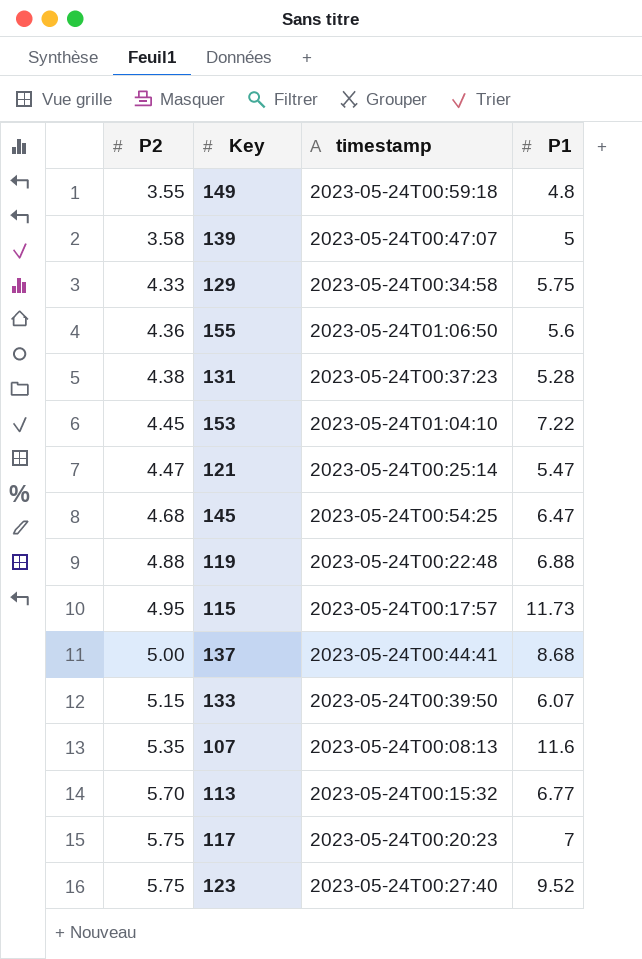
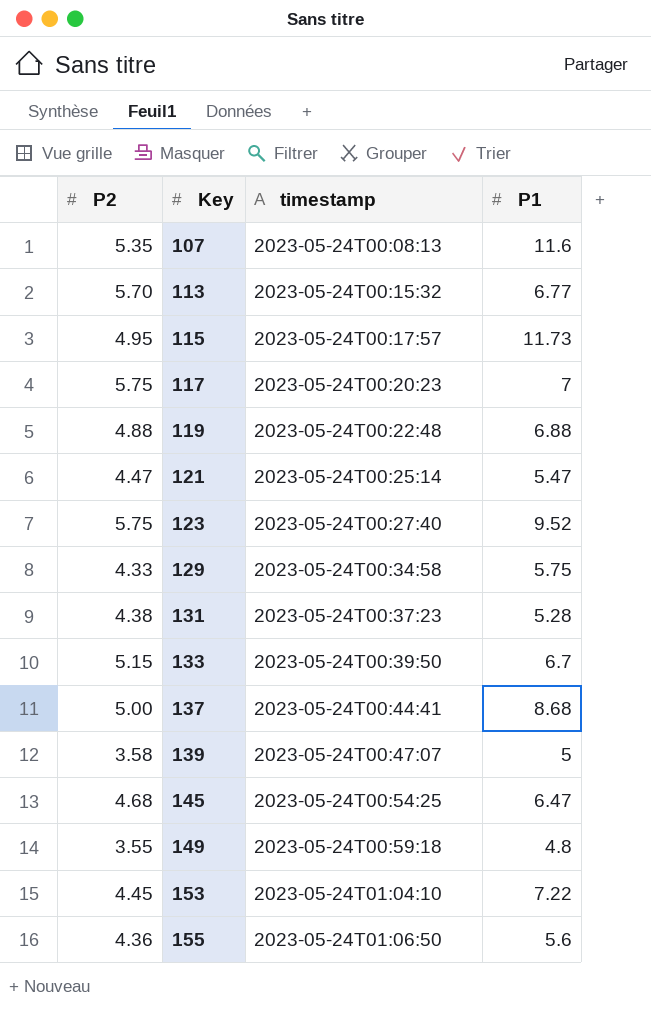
row order: P2 ascending -> Key ascending
133 | P1: 6.07 -> 6.7

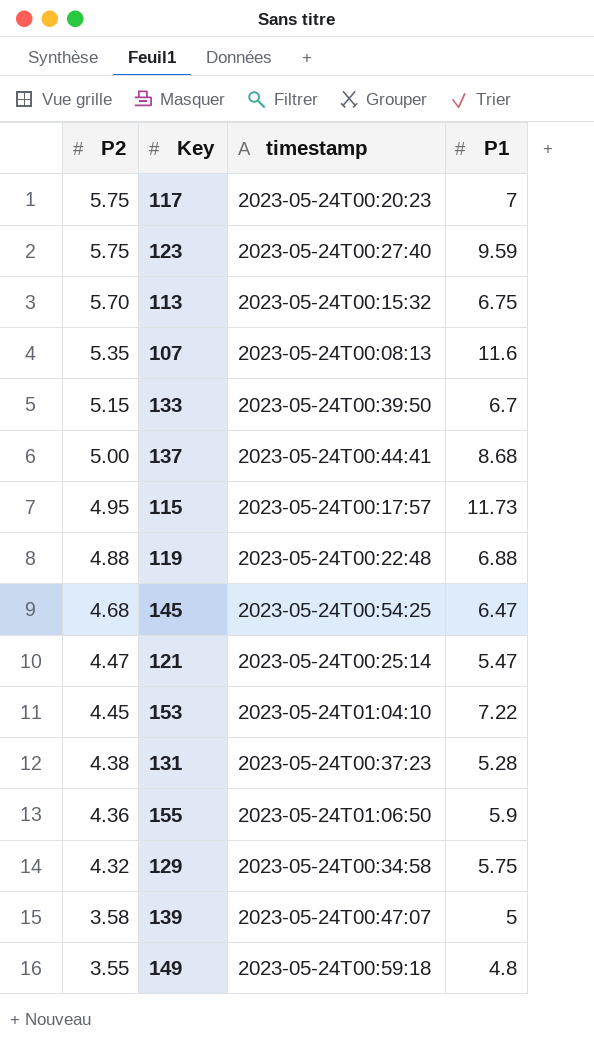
row order: Key ascending -> P2 descending
123 | P1: 9.52 -> 9.59
113 | P1: 6.77 -> 6.75
155 | P1: 5.6 -> 5.9
129 | P2: 4.33 -> 4.32

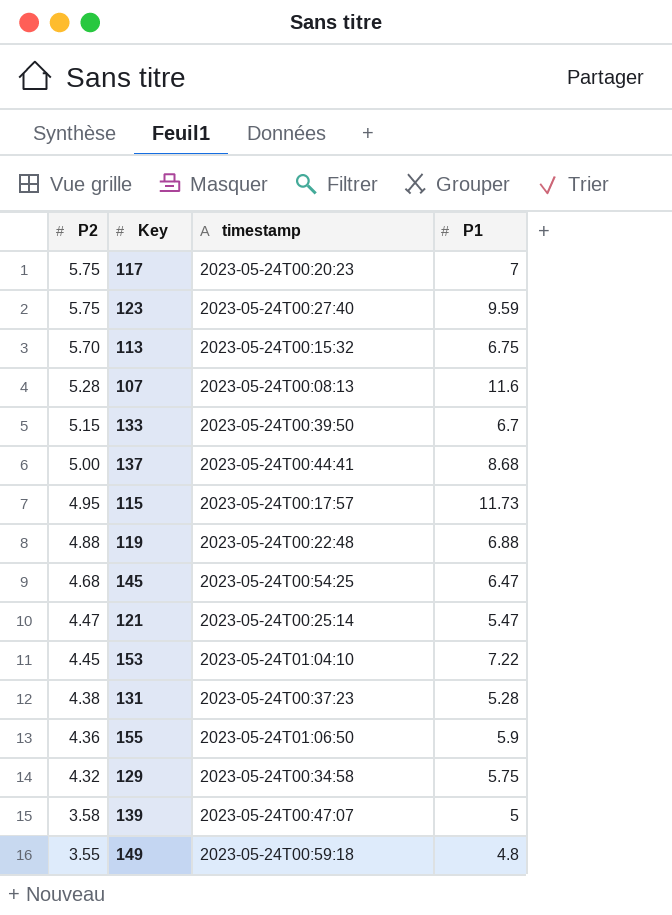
107 | P2: 5.35 -> 5.28

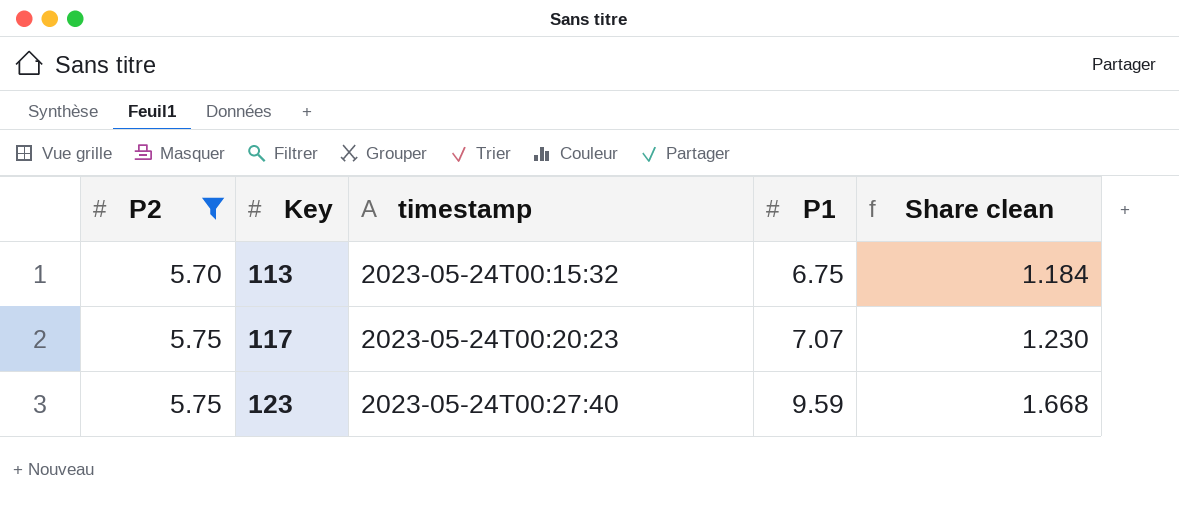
filter: none -> P2 >= 5.70
row order: P2 descending -> P2 ascending
column Share clean | formula: none -> [P1] / [P2]
117 | P1: 7 -> 7.07

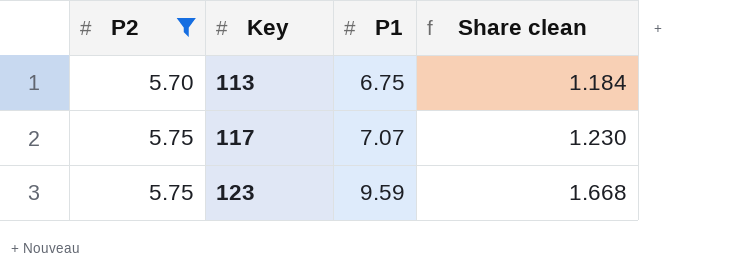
column timestamp | position: 3 -> none

